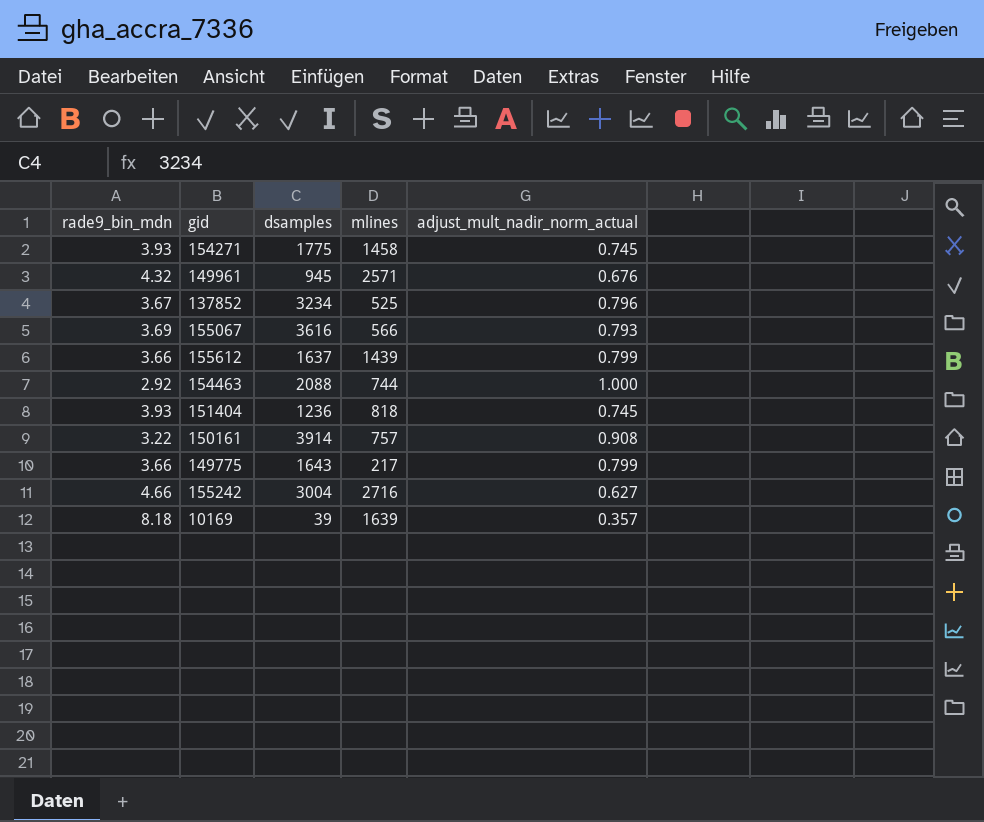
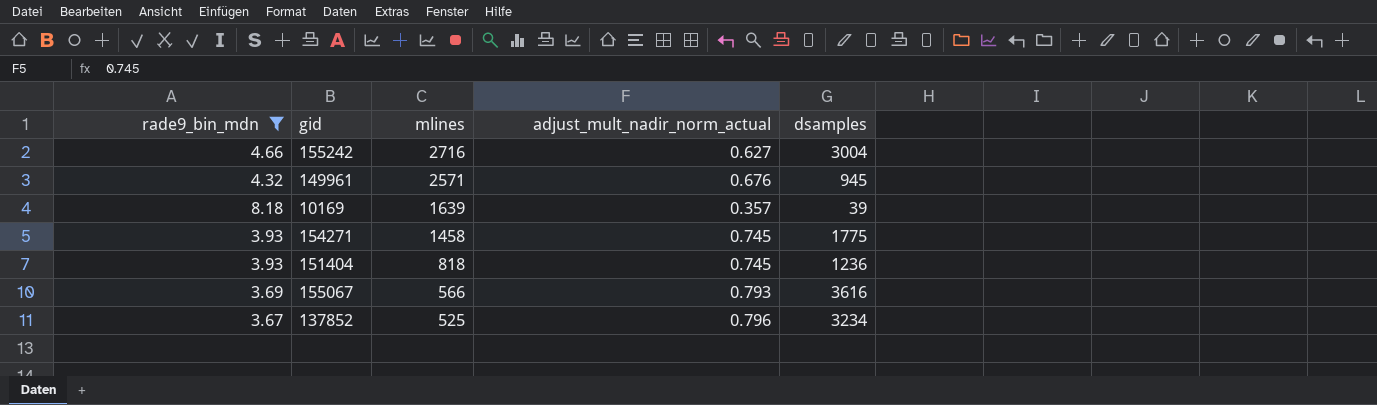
filter: none -> rade9_bin_mdn >= 3.67
row order: none -> mlines descending
column dsamples | position: 3 -> 5

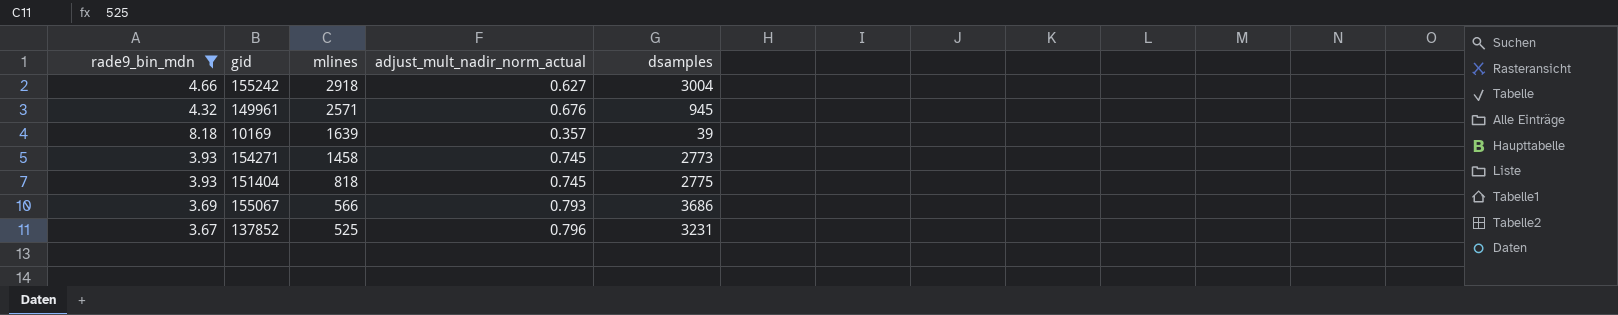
155242 | mlines: 2716 -> 2918
154271 | dsamples: 1775 -> 2773
151404 | dsamples: 1236 -> 2775
155067 | dsamples: 3616 -> 3686
137852 | dsamples: 3234 -> 3231

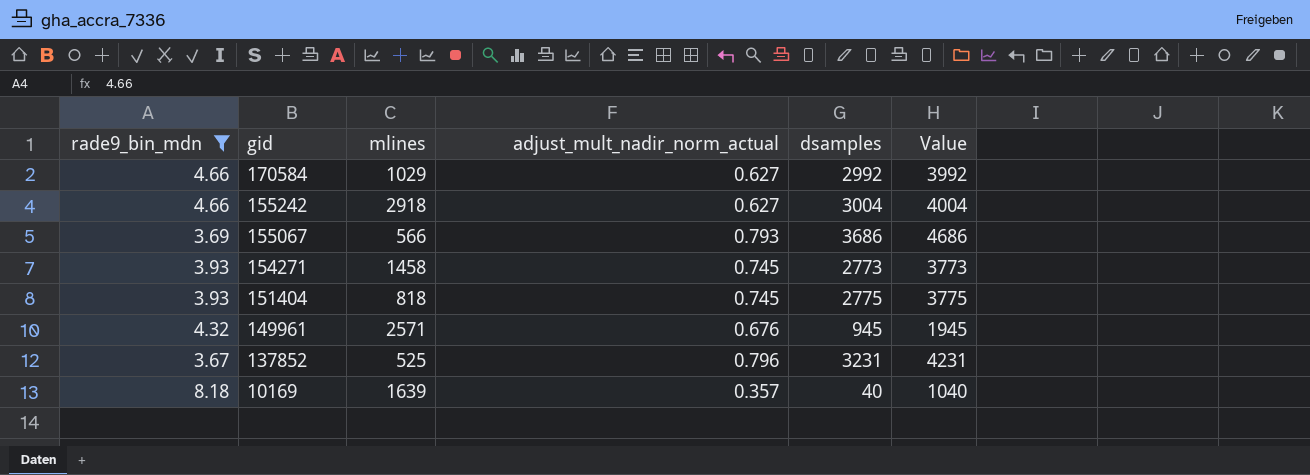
row order: mlines descending -> gid descending
column Value | formula: none -> [dsamples] + 1000
row 170584: none -> 4.66 | 1029 | 0.627 | 2992 | 3992
10169 | dsamples: 39 -> 40

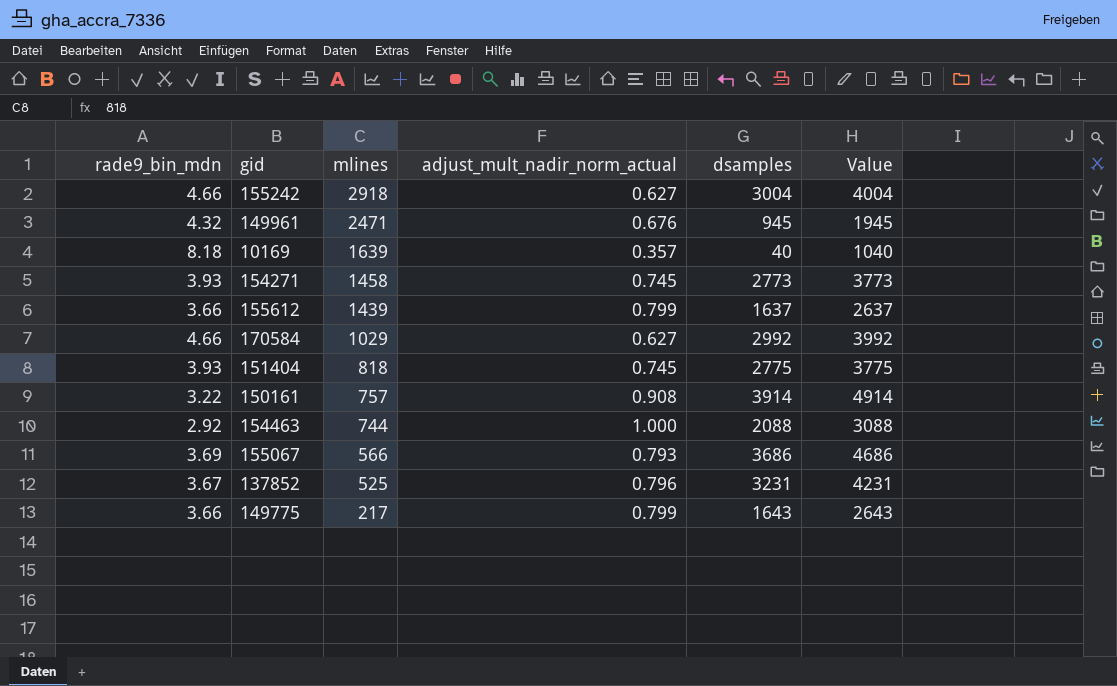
filter: rade9_bin_mdn >= 3.67 -> none
row order: gid descending -> mlines descending
149961 | mlines: 2571 -> 2471

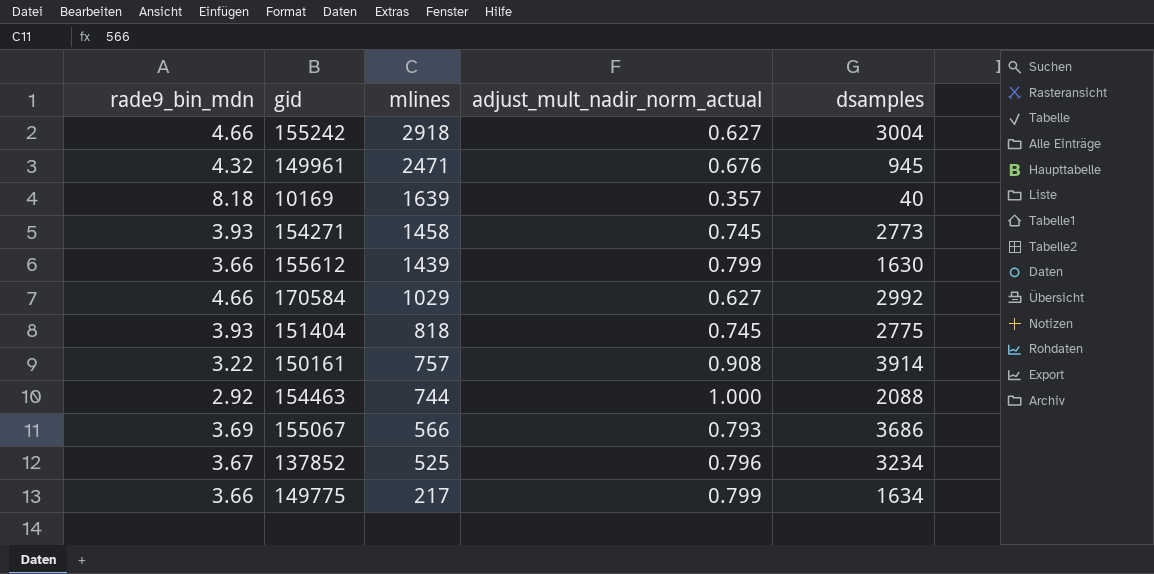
column Value | formula: [dsamples] + 1000 -> none
155612 | dsamples: 1637 -> 1630
137852 | dsamples: 3231 -> 3234
149775 | dsamples: 1643 -> 1634

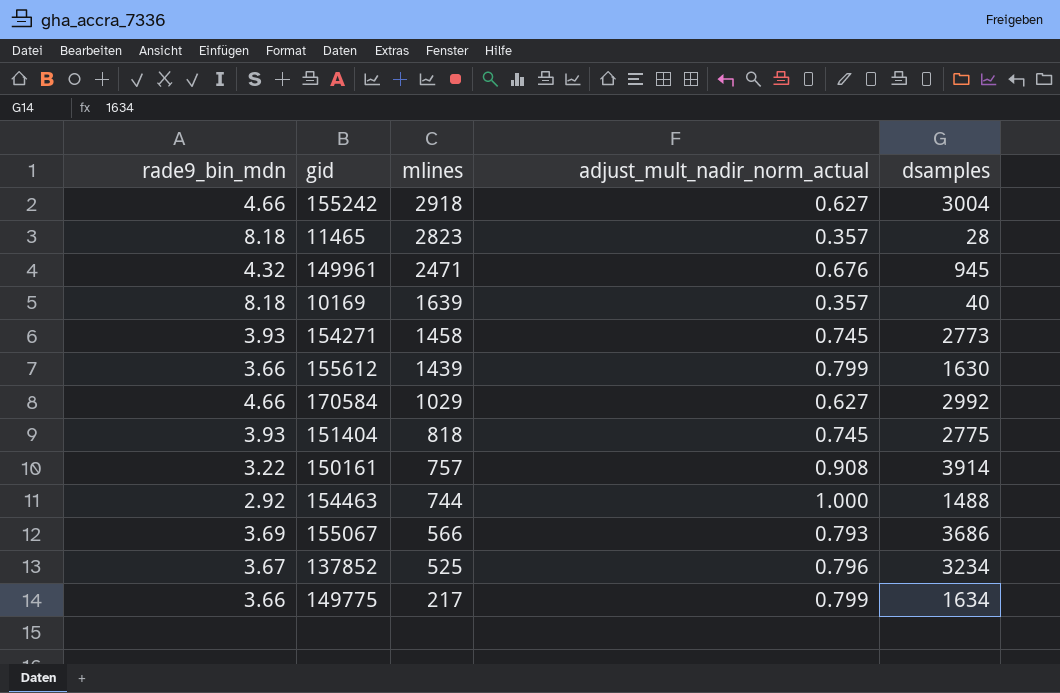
row 11465: none -> 8.18 | 2823 | 0.357 | 28
154463 | dsamples: 2088 -> 1488

